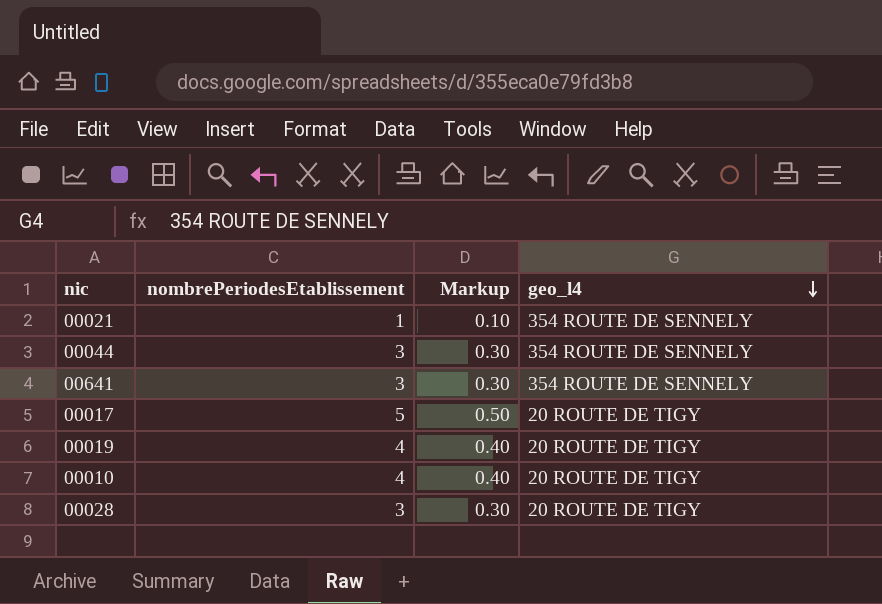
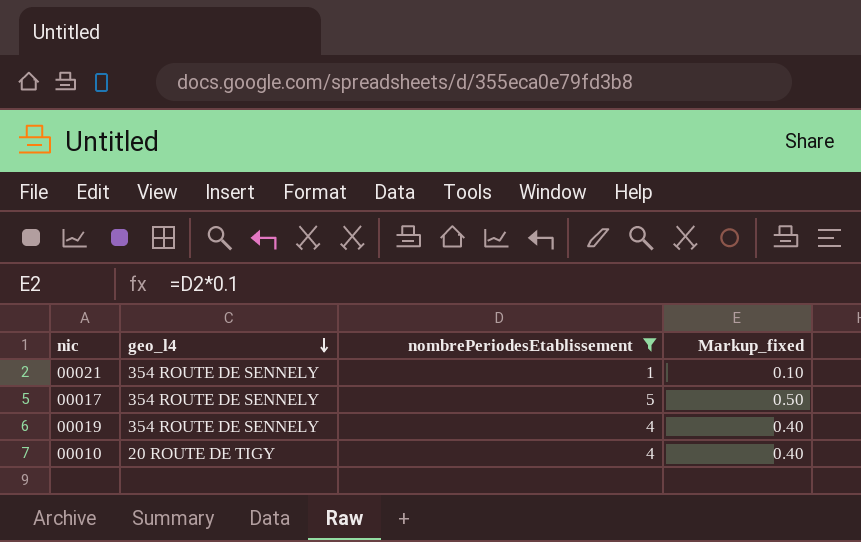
filter: none -> nombrePeriodesEtablissement != 3
column geo_l4 | position: 4 -> 2
column name: Markup -> Markup_fixed
00017 | geo_l4: 20 ROUTE DE TIGY -> 354 ROUTE DE SENNELY
00019 | geo_l4: 20 ROUTE DE TIGY -> 354 ROUTE DE SENNELY

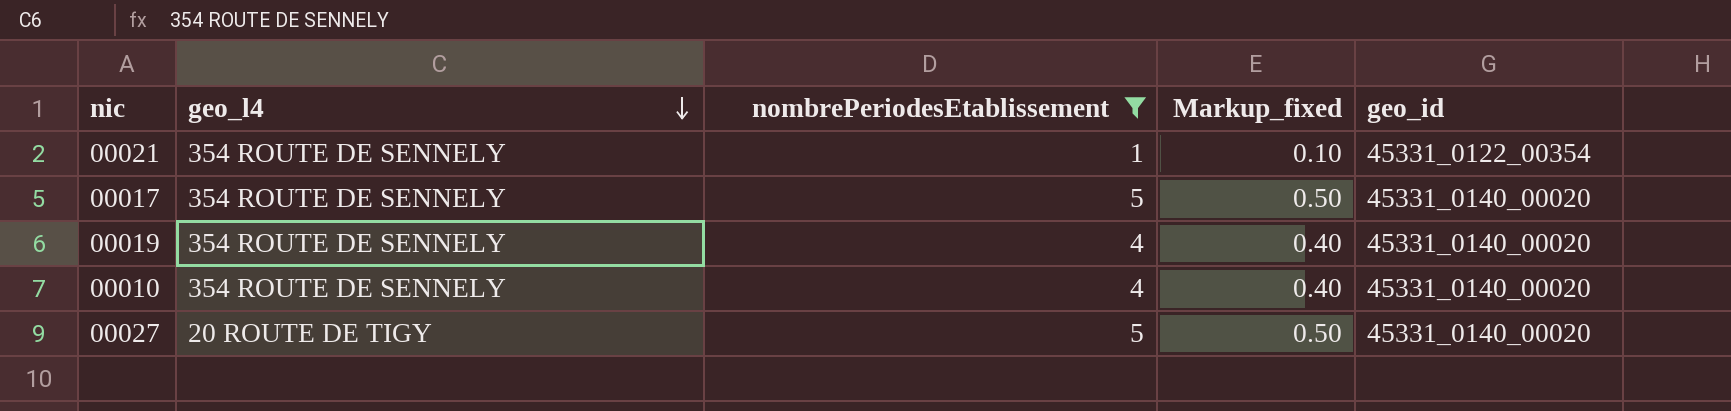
column geo_id | position: none -> 5
00010 | geo_l4: 20 ROUTE DE TIGY -> 354 ROUTE DE SENNELY
row 00027: none -> 20 ROUTE DE TIGY | 5 | 0.50 | 45331_0140_00020

